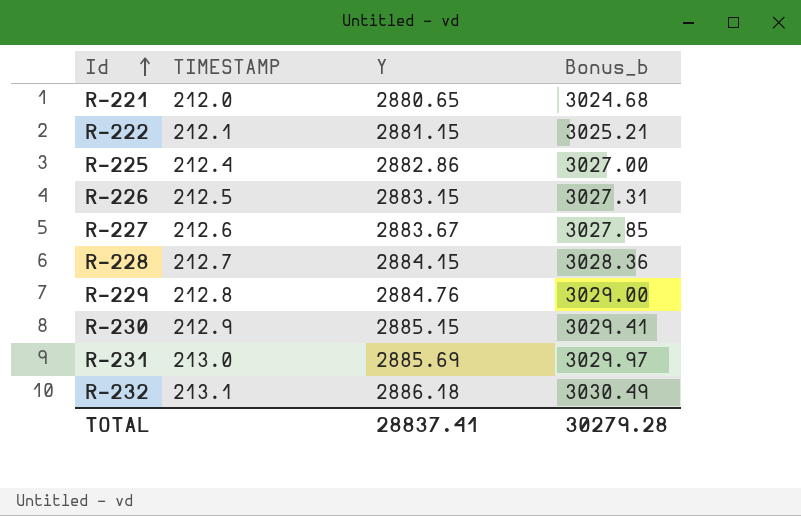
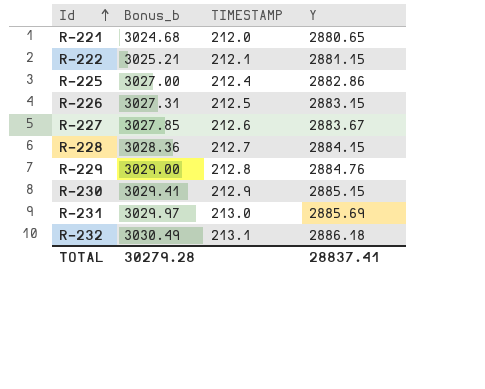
column Bonus_b | position: 4 -> 2

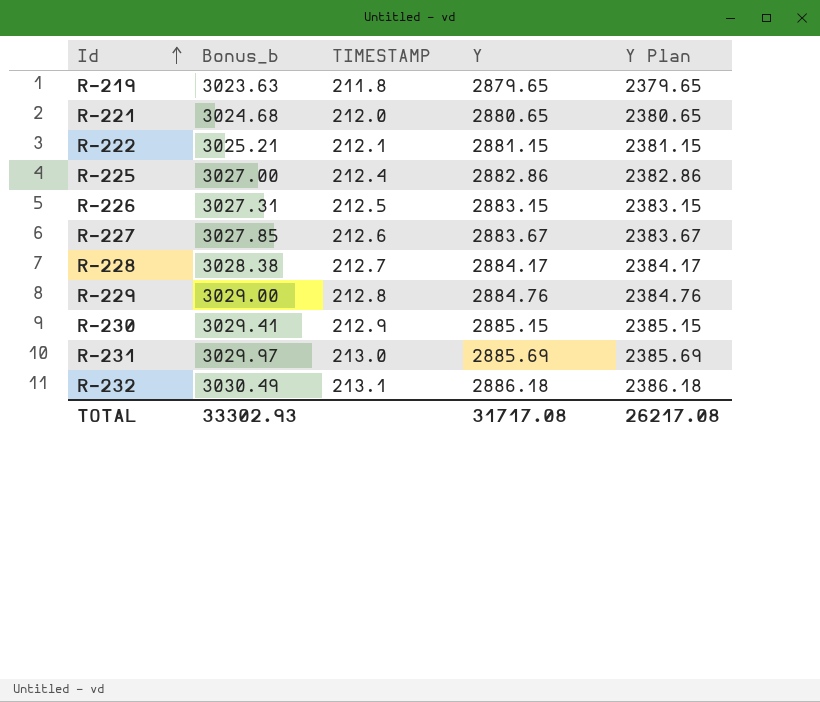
column Y Plan | formula: none -> [Y] - 500
row R-219: none -> 3023.63 | 211.8 | 2879.65 | 2379.65
R-228 | Bonus_b: 3028.36 -> 3028.38
R-228 | Y: 2884.15 -> 2884.17
TOTAL | Bonus_b: 30279.28 -> 33302.93
TOTAL | Y: 28837.41 -> 31717.08

